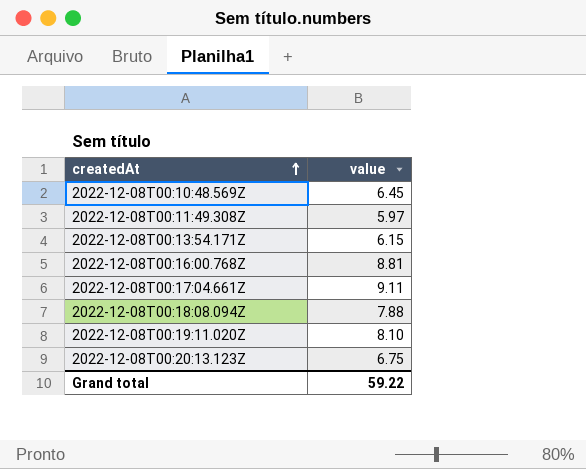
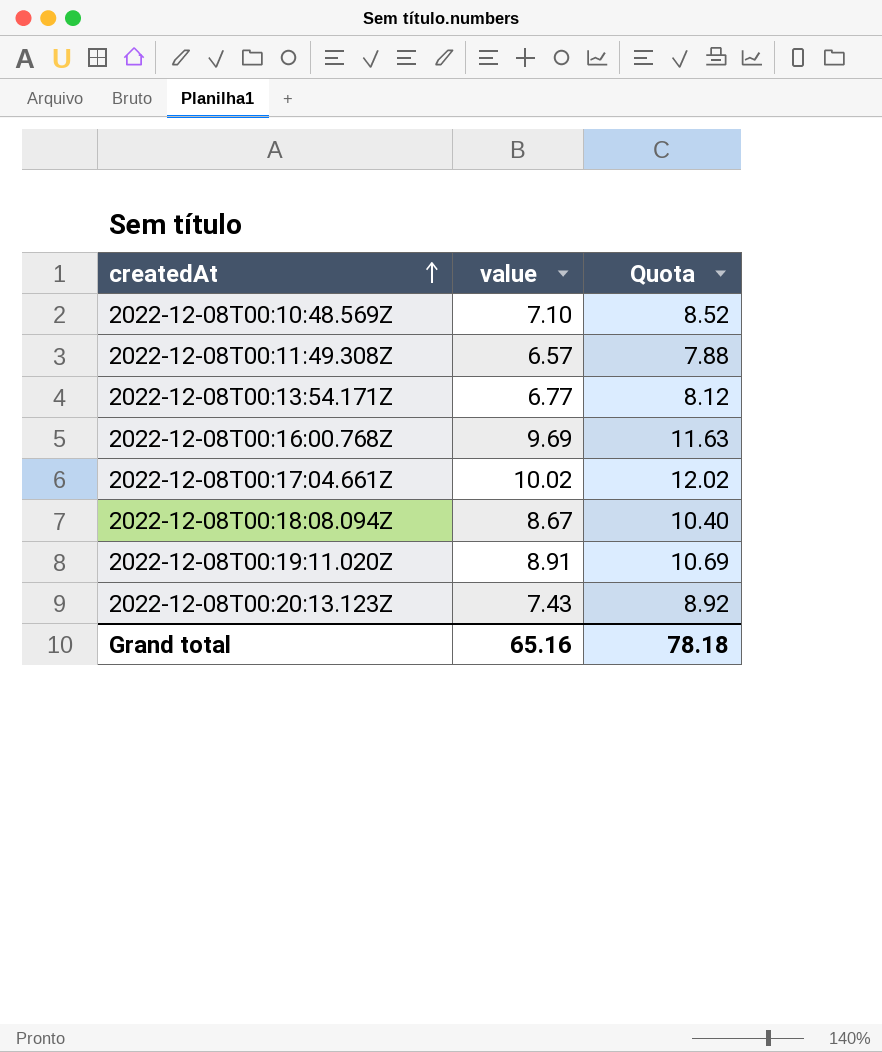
column Quota | formula: none -> [value] * 1.2
2022-12-08T00:10:48.569Z | value: 6.45 -> 7.10
2022-12-08T00:11:49.308Z | value: 5.97 -> 6.57
2022-12-08T00:13:54.171Z | value: 6.15 -> 6.77
2022-12-08T00:16:00.768Z | value: 8.81 -> 9.69
2022-12-08T00:17:04.661Z | value: 9.11 -> 10.02
2022-12-08T00:18:08.094Z | value: 7.88 -> 8.67
2022-12-08T00:19:11.020Z | value: 8.10 -> 8.91
2022-12-08T00:20:13.123Z | value: 6.75 -> 7.43
Grand total | value: 59.22 -> 65.16

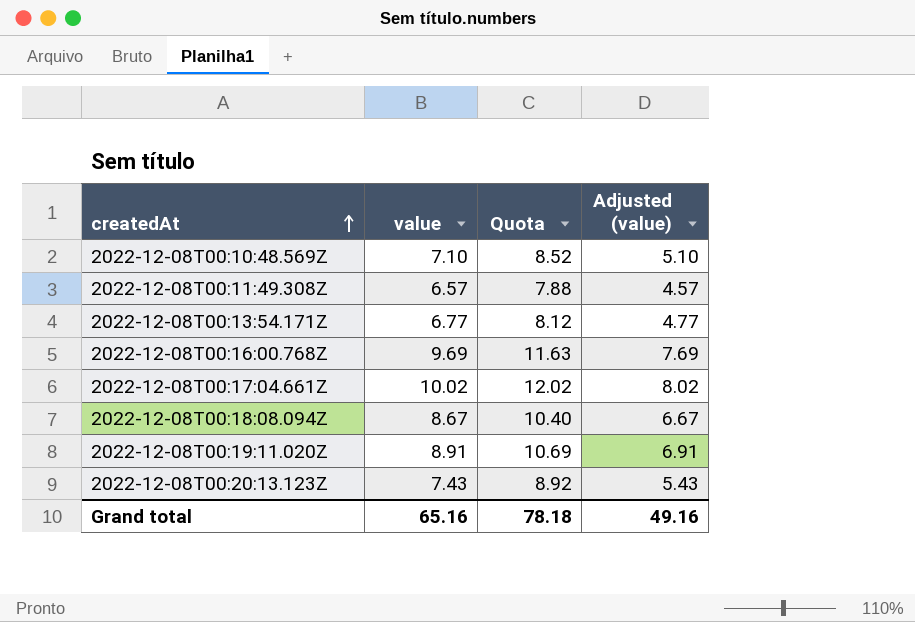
column Adjusted (value) | formula: none -> [value] - 2

